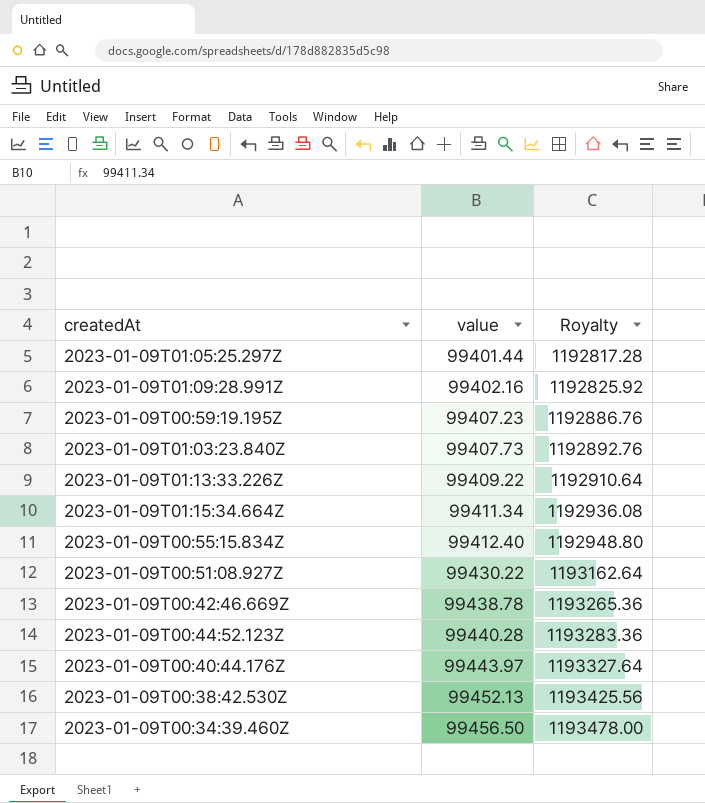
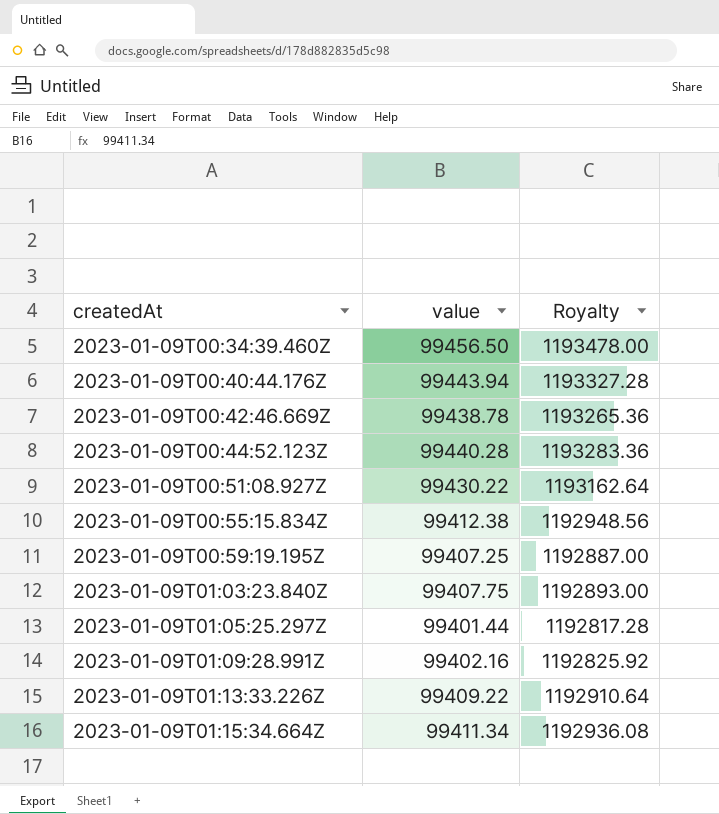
row order: value ascending -> createdAt ascending
row 2023-01-09T00:38:42.530Z: 99452.13 | 1193425.56 -> none
2023-01-09T00:40:44.176Z | value: 99443.97 -> 99443.94
2023-01-09T00:40:44.176Z | Royalty: 1193327.64 -> 1193327.28
2023-01-09T00:55:15.834Z | value: 99412.40 -> 99412.38
2023-01-09T00:55:15.834Z | Royalty: 1192948.80 -> 1192948.56
2023-01-09T00:59:19.195Z | value: 99407.23 -> 99407.25
2023-01-09T00:59:19.195Z | Royalty: 1192886.76 -> 1192887.00
2023-01-09T01:03:23.840Z | value: 99407.73 -> 99407.75
2023-01-09T01:03:23.840Z | Royalty: 1192892.76 -> 1192893.00

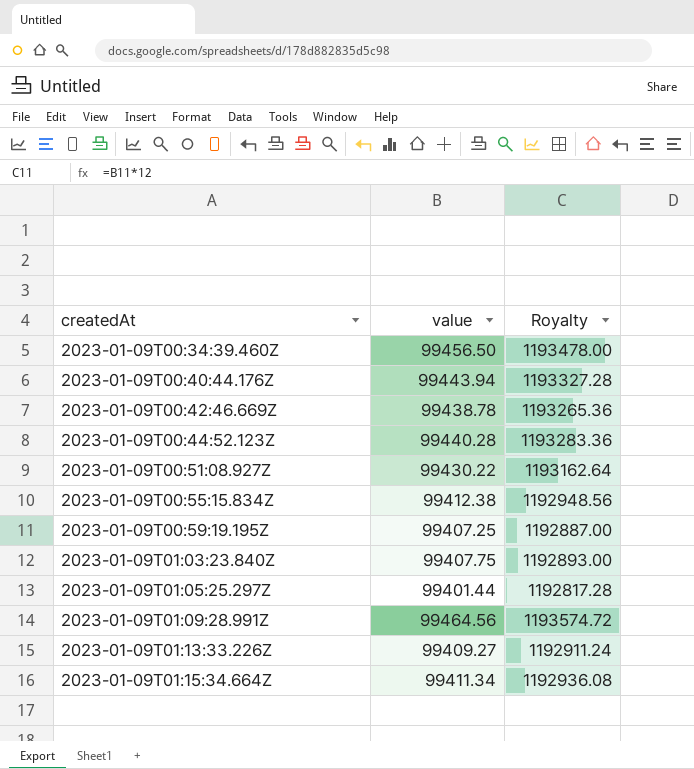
2023-01-09T01:09:28.991Z | value: 99402.16 -> 99464.56
2023-01-09T01:09:28.991Z | Royalty: 1192825.92 -> 1193574.72
2023-01-09T01:13:33.226Z | value: 99409.22 -> 99409.27
2023-01-09T01:13:33.226Z | Royalty: 1192910.64 -> 1192911.24

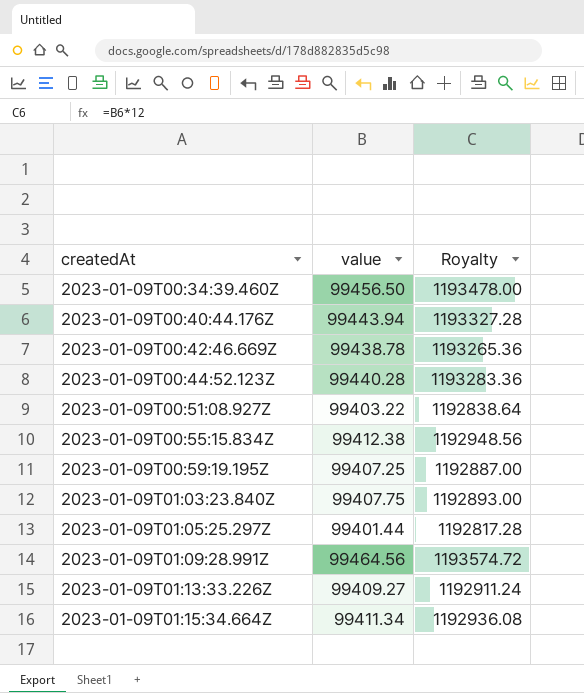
2023-01-09T00:51:08.927Z | value: 99430.22 -> 99403.22
2023-01-09T00:51:08.927Z | Royalty: 1193162.64 -> 1192838.64

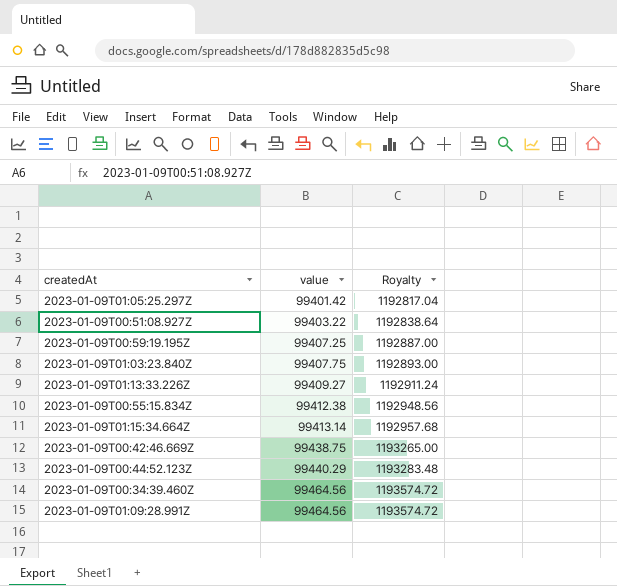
row order: createdAt ascending -> value ascending
row 2023-01-09T00:40:44.176Z: 99443.94 | 1193327.28 -> none
2023-01-09T01:05:25.297Z | value: 99401.44 -> 99401.42
2023-01-09T01:05:25.297Z | Royalty: 1192817.28 -> 1192817.04
2023-01-09T01:15:34.664Z | value: 99411.34 -> 99413.14
2023-01-09T01:15:34.664Z | Royalty: 1192936.08 -> 1192957.68
2023-01-09T00:42:46.669Z | value: 99438.78 -> 99438.75
2023-01-09T00:42:46.669Z | Royalty: 1193265.36 -> 1193265.00
2023-01-09T00:44:52.123Z | value: 99440.28 -> 99440.29
2023-01-09T00:44:52.123Z | Royalty: 1193283.36 -> 1193283.48
2023-01-09T00:34:39.460Z | value: 99456.50 -> 99464.56
2023-01-09T00:34:39.460Z | Royalty: 1193478.00 -> 1193574.72

